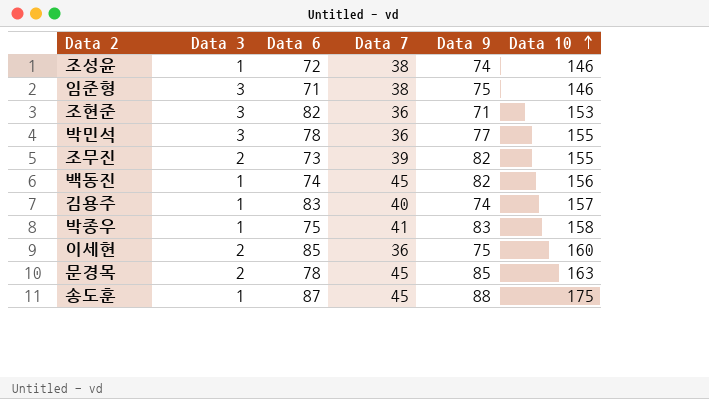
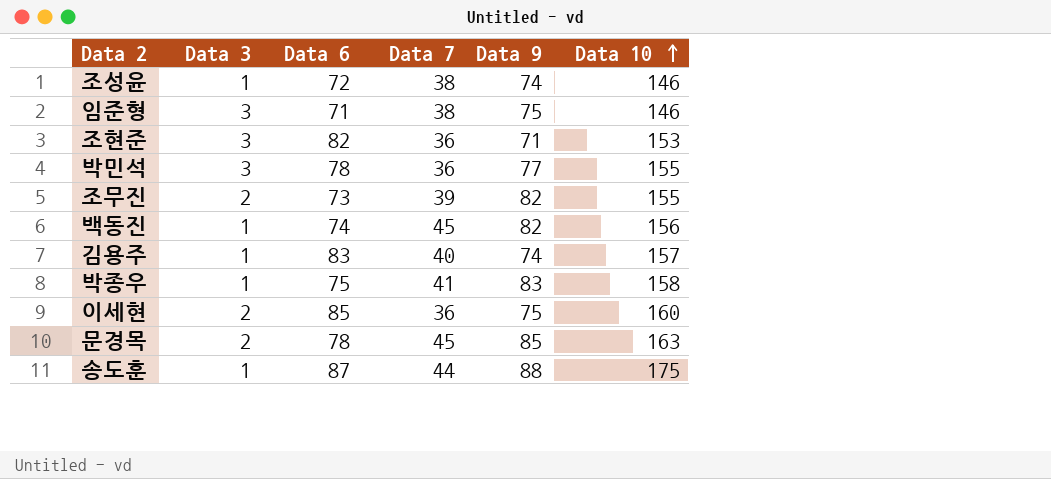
송도훈 | Data 7: 45 -> 44

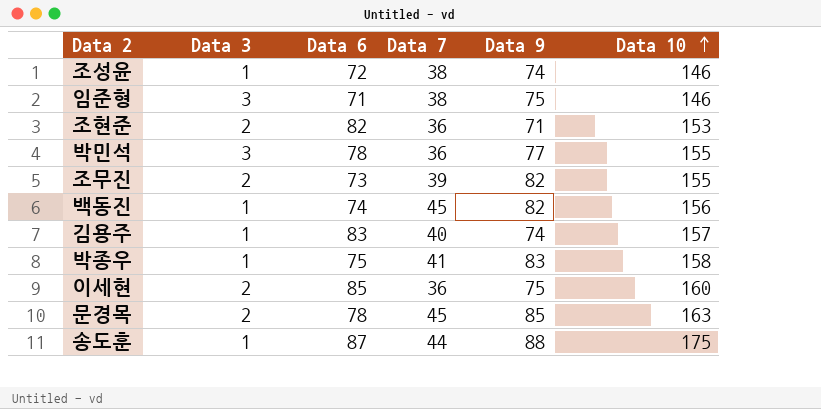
조현준 | Data 3: 3 -> 2

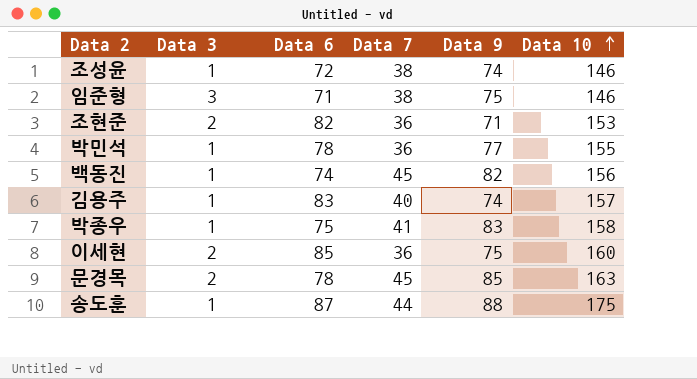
row 조무진: 2 | 73 | 39 | 82 | 155 -> none
박민석 | Data 3: 3 -> 1

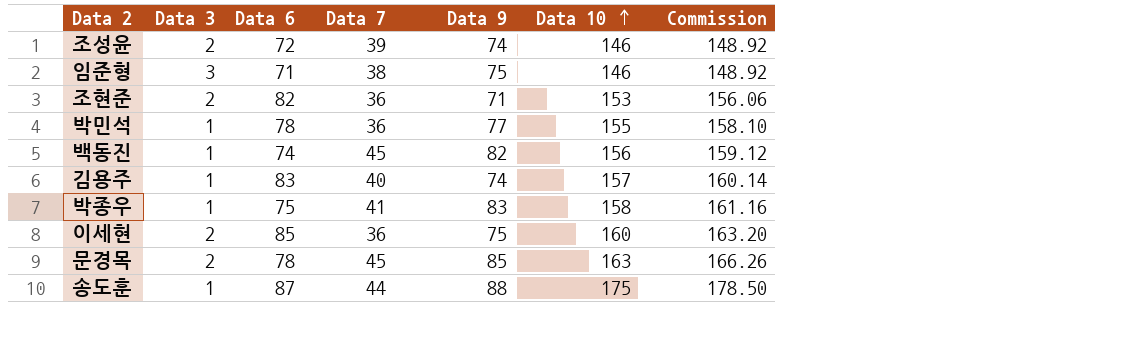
column Commission | formula: none -> [Data 10] * 1.02
조성윤 | Data 3: 1 -> 2
조성윤 | Data 7: 38 -> 39

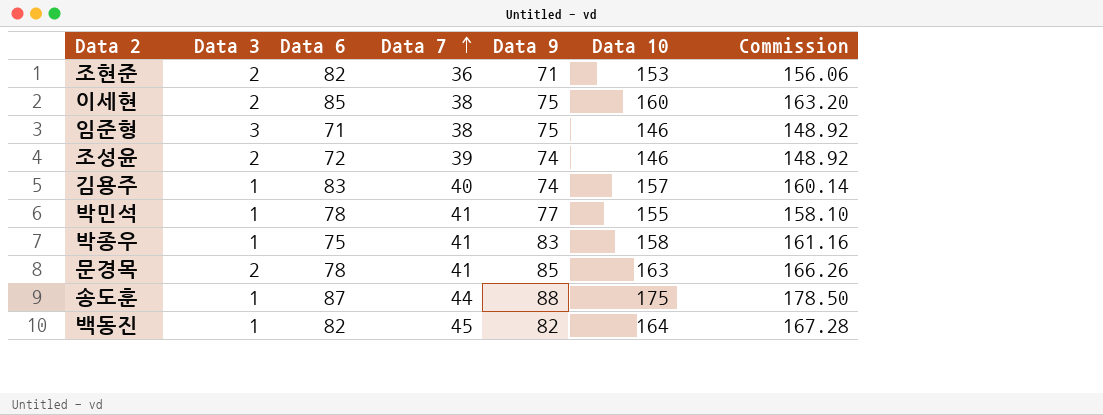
row order: Data 10 ascending -> Data 7 ascending
이세현 | Data 7: 36 -> 38
박민석 | Data 7: 36 -> 41
문경목 | Data 7: 45 -> 41
백동진 | Data 6: 74 -> 82
백동진 | Data 10: 156 -> 164
백동진 | Commission: 159.12 -> 167.28

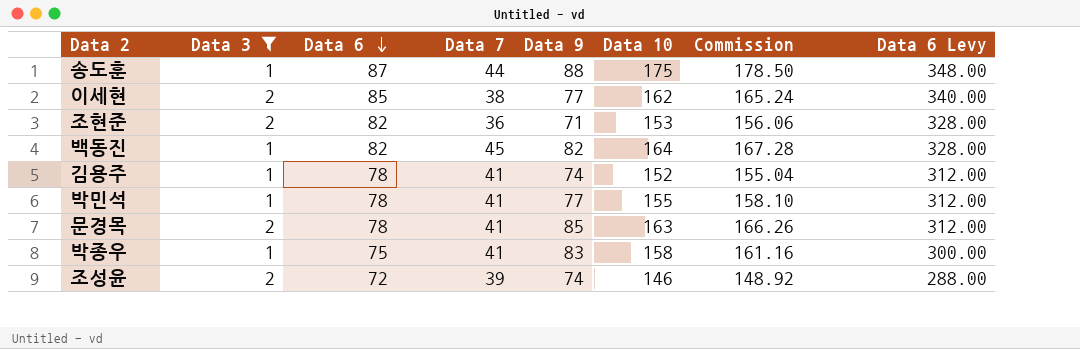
filter: none -> Data 3 != 3
row order: Data 7 ascending -> Data 6 descending
column Data 6 Levy | formula: none -> [Data 6] * 4
이세현 | Data 9: 75 -> 77
이세현 | Data 10: 160 -> 162
이세현 | Commission: 163.20 -> 165.24
김용주 | Data 6: 83 -> 78
김용주 | Data 7: 40 -> 41
김용주 | Data 10: 157 -> 152
김용주 | Commission: 160.14 -> 155.04

